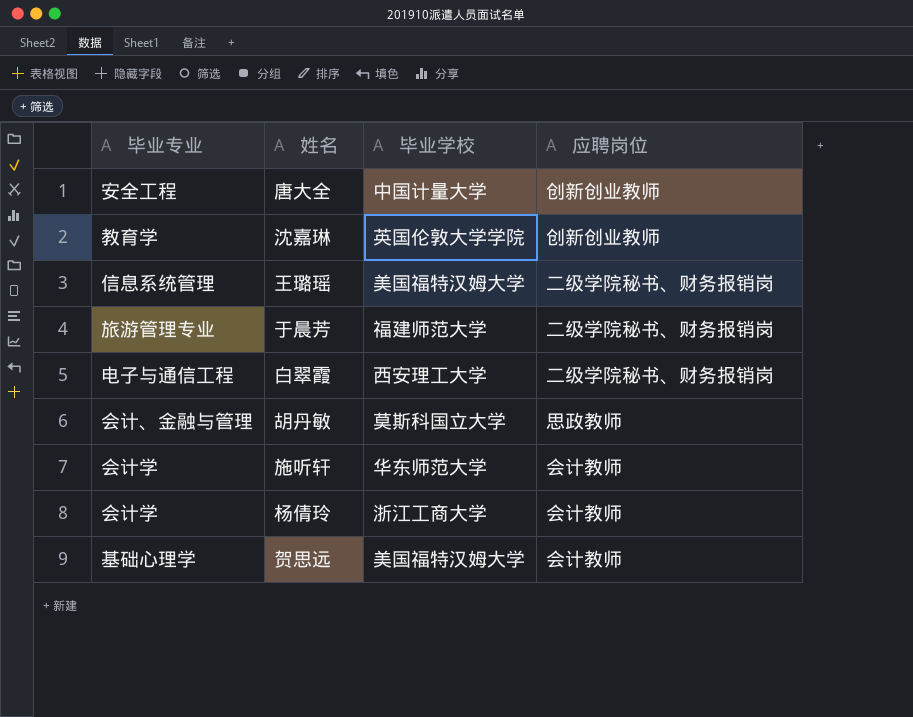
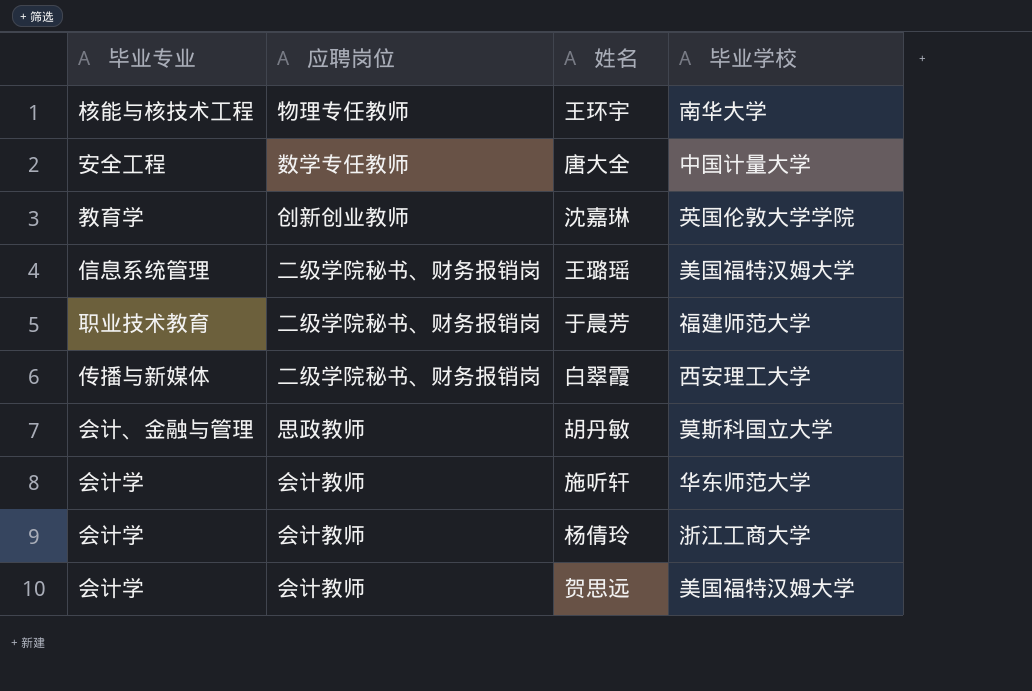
column 应聘岗位 | position: 4 -> 2
row 王环宇: none -> 核能与核技术工程 | 物理专任教师 | 南华大学
唐大全 | 应聘岗位: 创新创业教师 -> 数学专任教师
于晨芳 | 毕业专业: 旅游管理专业 -> 职业技术教育
白翠霞 | 毕业专业: 电子与通信工程 -> 传播与新媒体
贺思远 | 毕业专业: 基础心理学 -> 会计学

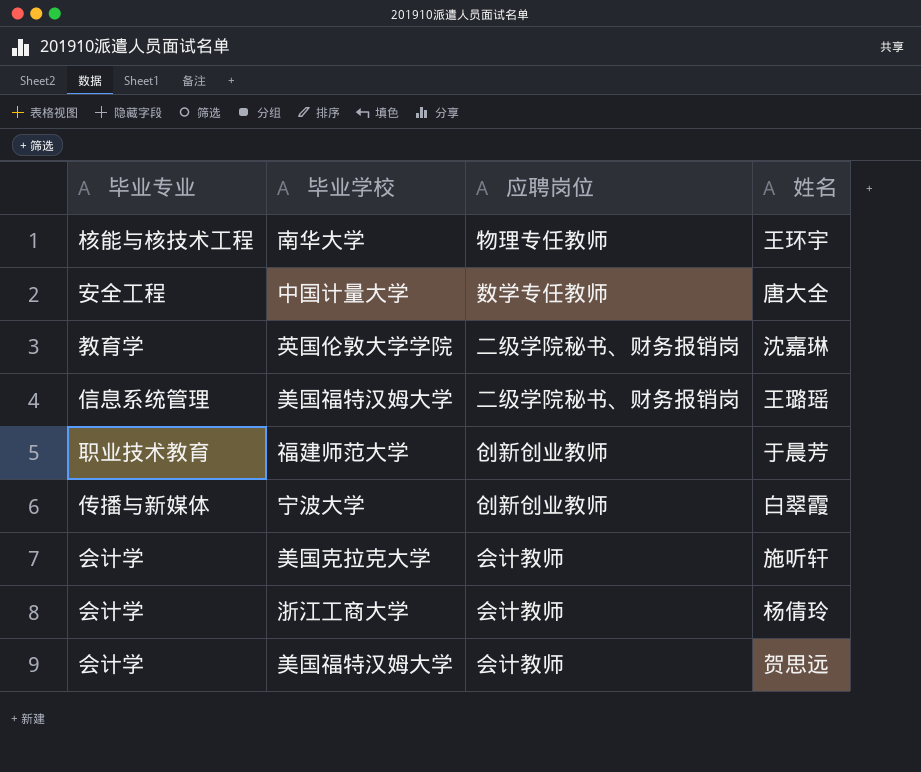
column 毕业学校 | position: 4 -> 2
row 胡丹敏: 会计、金融与管理 | 思政教师 | 莫斯科国立大学 -> none
沈嘉琳 | 应聘岗位: 创新创业教师 -> 二级学院秘书、财务报销岗
于晨芳 | 应聘岗位: 二级学院秘书、财务报销岗 -> 创新创业教师
白翠霞 | 毕业学校: 西安理工大学 -> 宁波大学
白翠霞 | 应聘岗位: 二级学院秘书、财务报销岗 -> 创新创业教师
施听轩 | 毕业学校: 华东师范大学 -> 美国克拉克大学

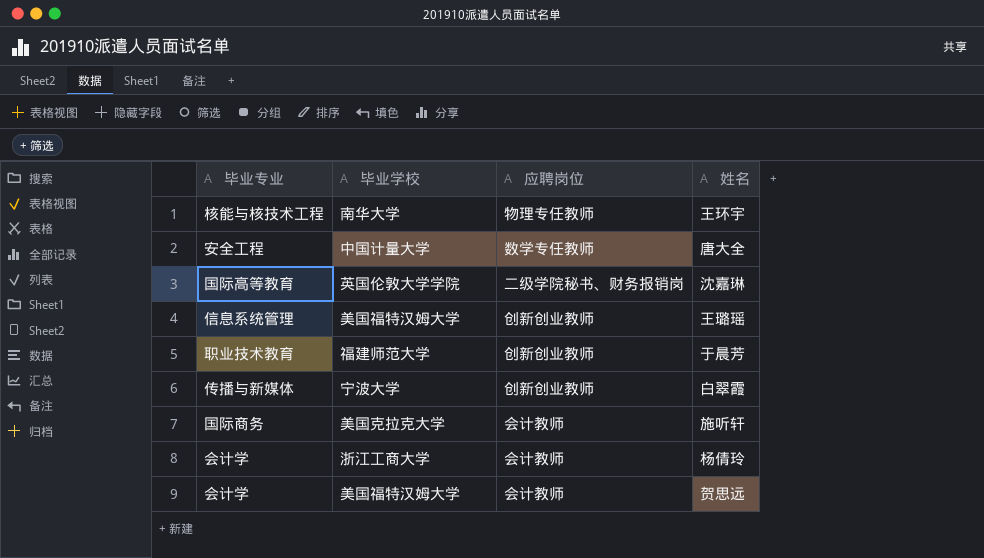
沈嘉琳 | 毕业专业: 教育学 -> 国际高等教育
王璐瑶 | 应聘岗位: 二级学院秘书、财务报销岗 -> 创新创业教师
施听轩 | 毕业专业: 会计学 -> 国际商务

